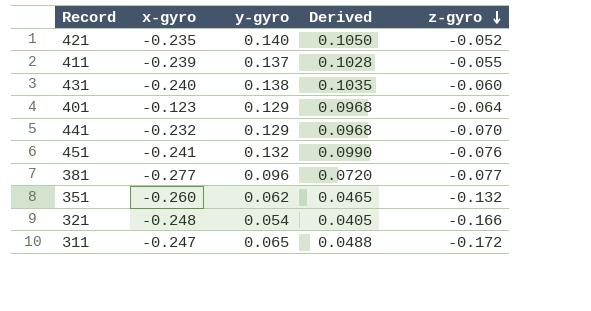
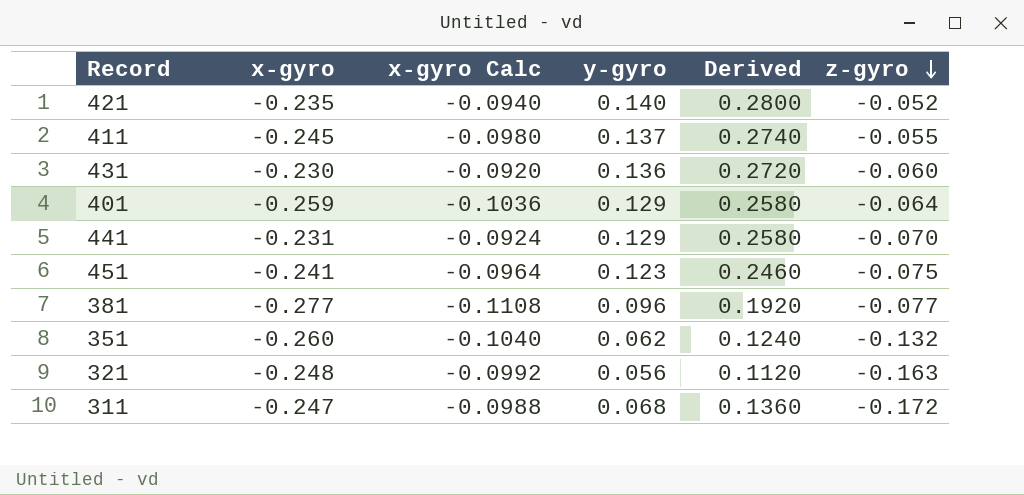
column x-gyro Calc | formula: none -> [x-gyro] * 0.4
column Derived | formula: [y-gyro] * 0.75 -> [y-gyro] * 2
411 | x-gyro: -0.239 -> -0.245
431 | x-gyro: -0.240 -> -0.230
431 | y-gyro: 0.138 -> 0.136
401 | x-gyro: -0.123 -> -0.259
441 | x-gyro: -0.232 -> -0.231
451 | y-gyro: 0.132 -> 0.123
451 | z-gyro: -0.076 -> -0.075
321 | y-gyro: 0.054 -> 0.056
321 | z-gyro: -0.166 -> -0.163
311 | y-gyro: 0.065 -> 0.068

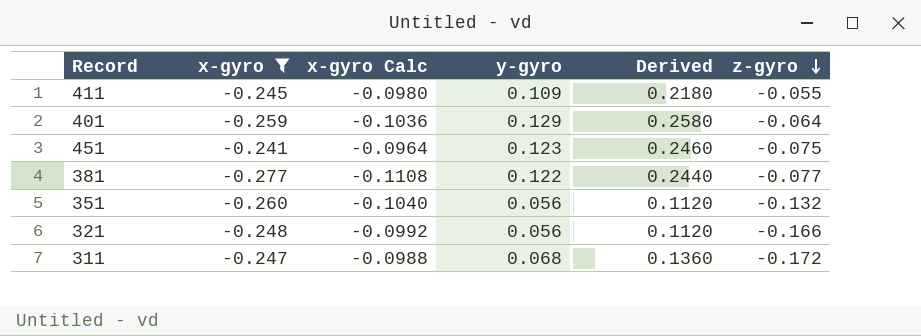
filter: none -> x-gyro <= -0.241
411 | y-gyro: 0.137 -> 0.109
411 | Derived: 0.2740 -> 0.2180
381 | y-gyro: 0.096 -> 0.122
381 | Derived: 0.1920 -> 0.2440
351 | y-gyro: 0.062 -> 0.056
351 | Derived: 0.1240 -> 0.1120
321 | z-gyro: -0.163 -> -0.166

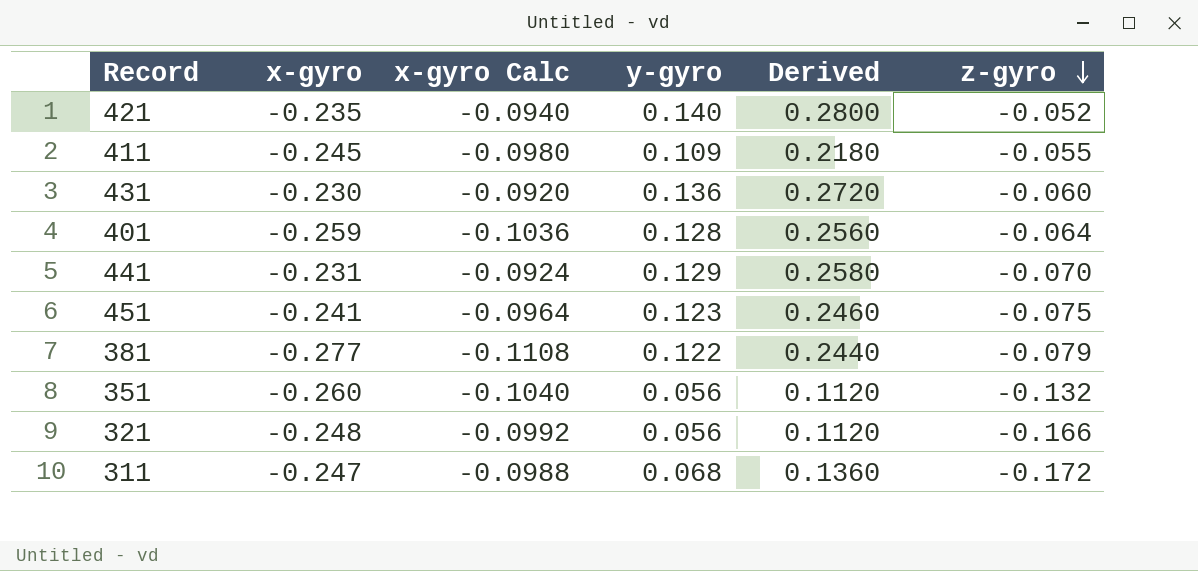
filter: x-gyro <= -0.241 -> none
401 | y-gyro: 0.129 -> 0.128
401 | Derived: 0.2580 -> 0.2560
381 | z-gyro: -0.077 -> -0.079

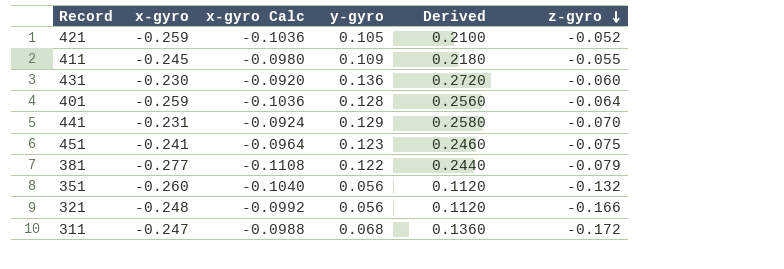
421 | x-gyro: -0.235 -> -0.259
421 | x-gyro Calc: -0.0940 -> -0.1036
421 | y-gyro: 0.140 -> 0.105
421 | Derived: 0.2800 -> 0.2100

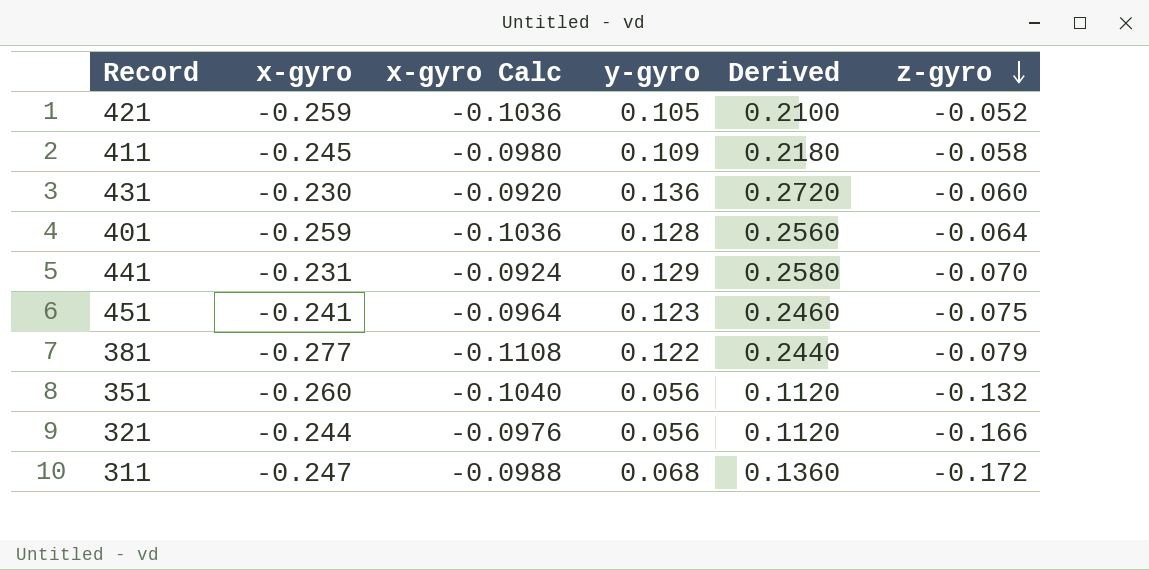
411 | z-gyro: -0.055 -> -0.058
321 | x-gyro: -0.248 -> -0.244
321 | x-gyro Calc: -0.0992 -> -0.0976

